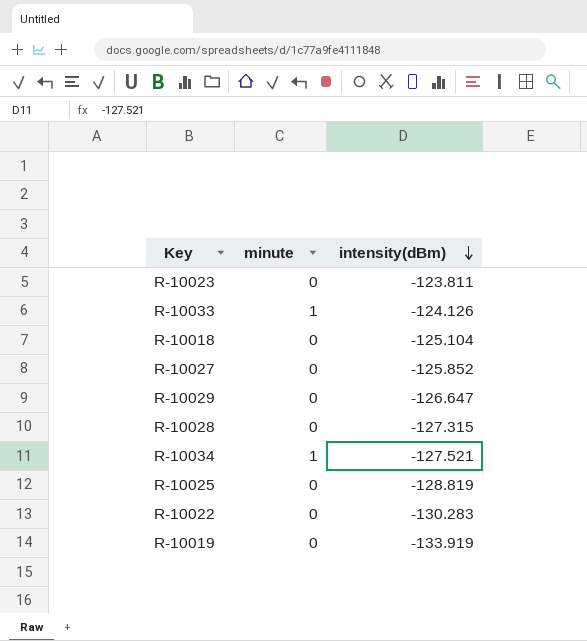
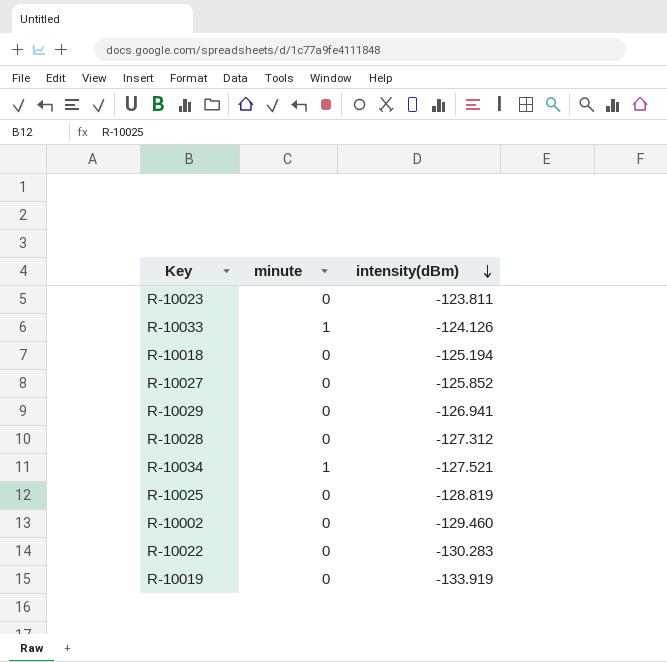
R-10018 | intensity(dBm): -125.104 -> -125.194
R-10029 | intensity(dBm): -126.647 -> -126.941
R-10028 | intensity(dBm): -127.315 -> -127.312
row R-10002: none -> 0 | -129.460

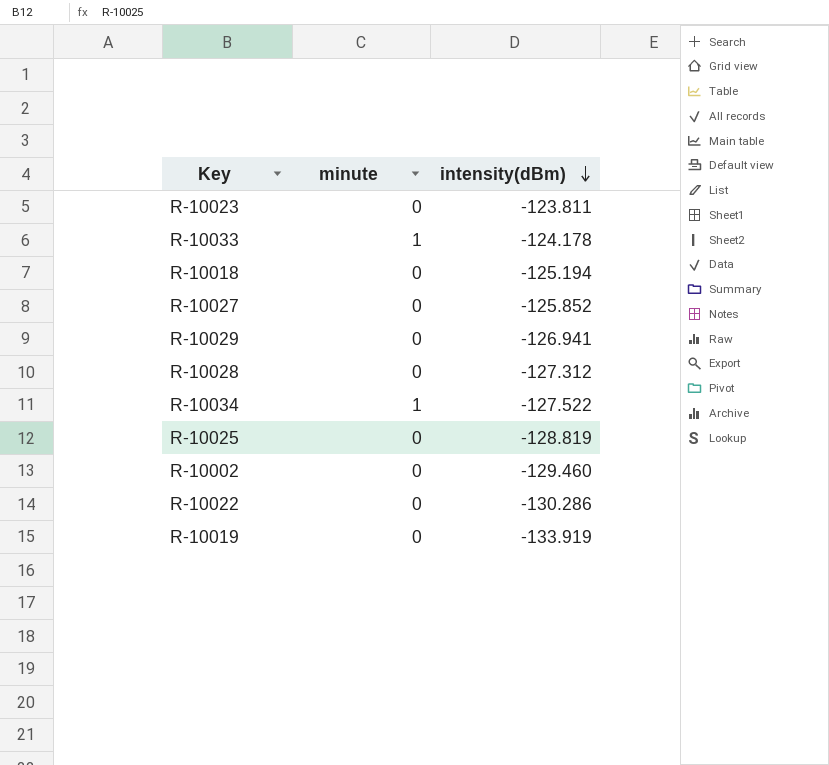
R-10033 | intensity(dBm): -124.126 -> -124.178
R-10034 | intensity(dBm): -127.521 -> -127.522
R-10022 | intensity(dBm): -130.283 -> -130.286

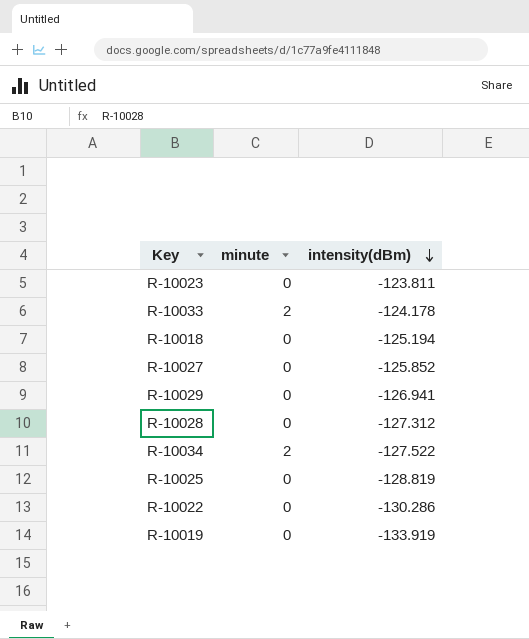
row R-10002: 0 | -129.460 -> none
R-10033 | minute: 1 -> 2
R-10034 | minute: 1 -> 2

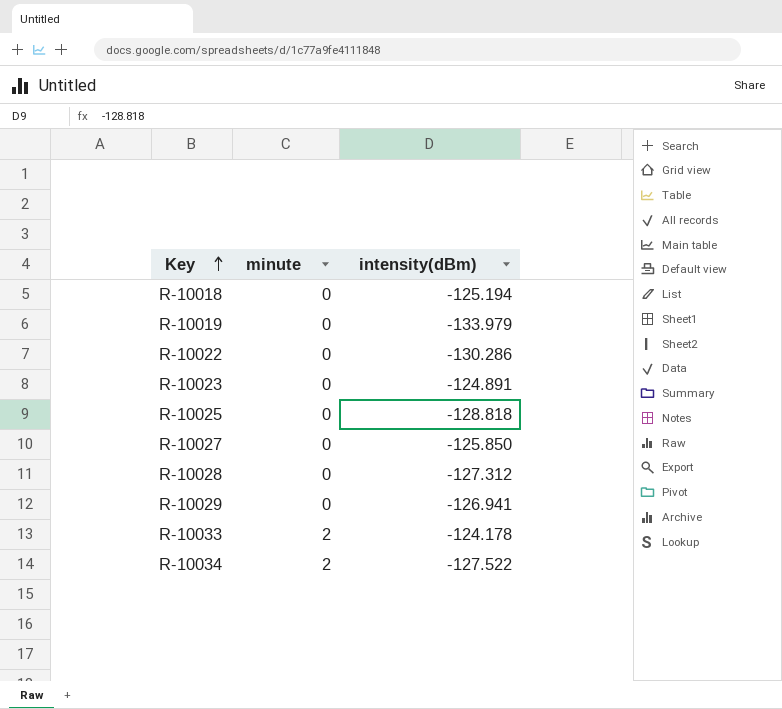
row order: intensity(dBm) descending -> Key ascending
R-10019 | intensity(dBm): -133.919 -> -133.979
R-10023 | intensity(dBm): -123.811 -> -124.891
R-10025 | intensity(dBm): -128.819 -> -128.818
R-10027 | intensity(dBm): -125.852 -> -125.850

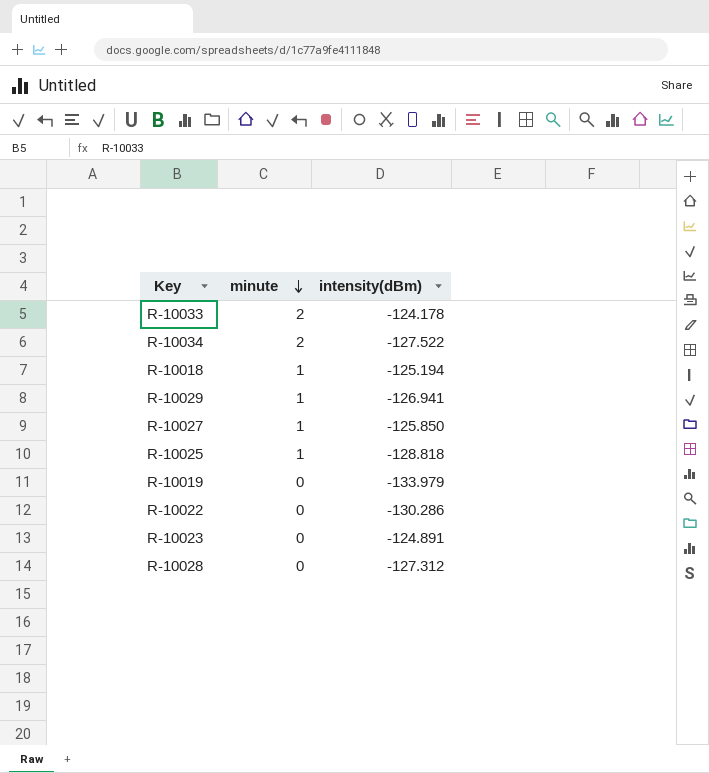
row order: Key ascending -> minute descending
R-10018 | minute: 0 -> 1
R-10029 | minute: 0 -> 1
R-10027 | minute: 0 -> 1
R-10025 | minute: 0 -> 1

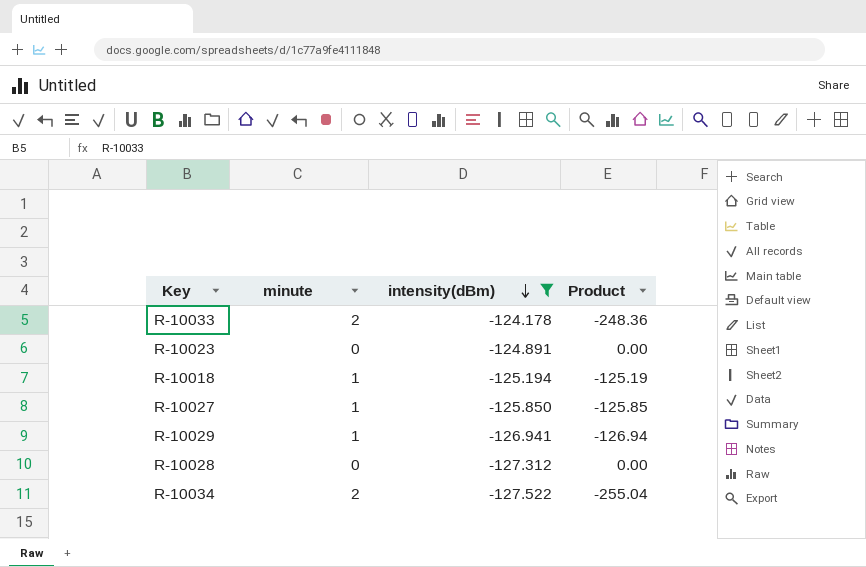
filter: none -> intensity(dBm) >= -127.522
row order: minute descending -> intensity(dBm) descending
column Product | formula: none -> [minute] * [intensity(dBm)]

